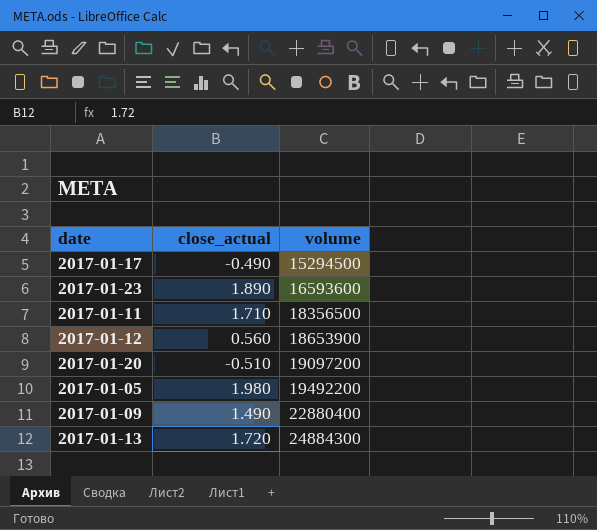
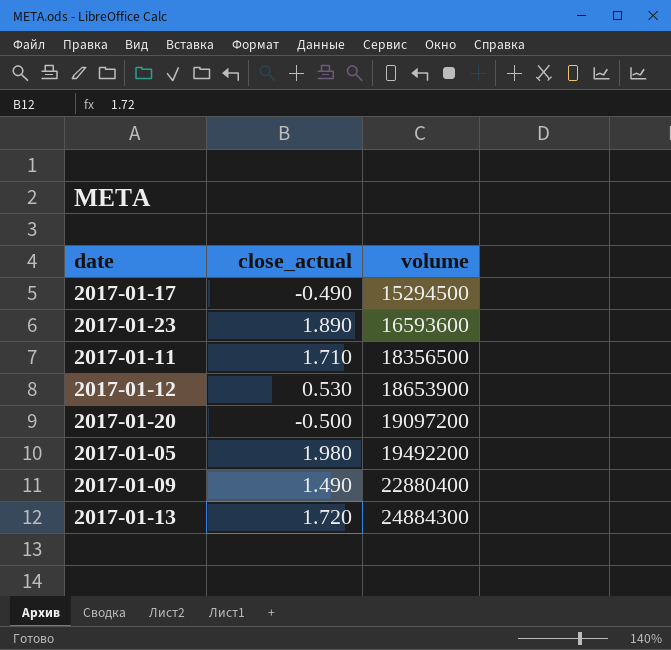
2017-01-12 | close_actual: 0.560 -> 0.530
2017-01-20 | close_actual: -0.510 -> -0.500

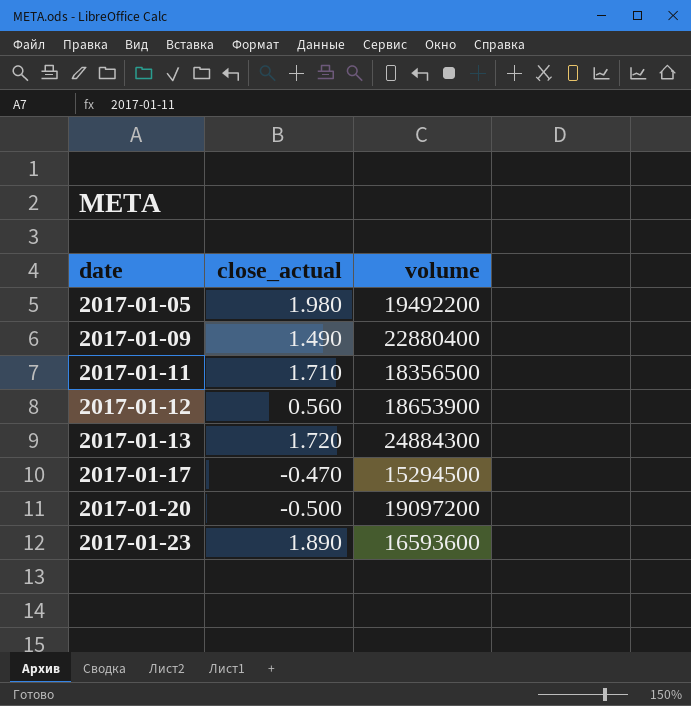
row order: volume ascending -> date ascending
2017-01-12 | close_actual: 0.530 -> 0.560
2017-01-17 | close_actual: -0.490 -> -0.470

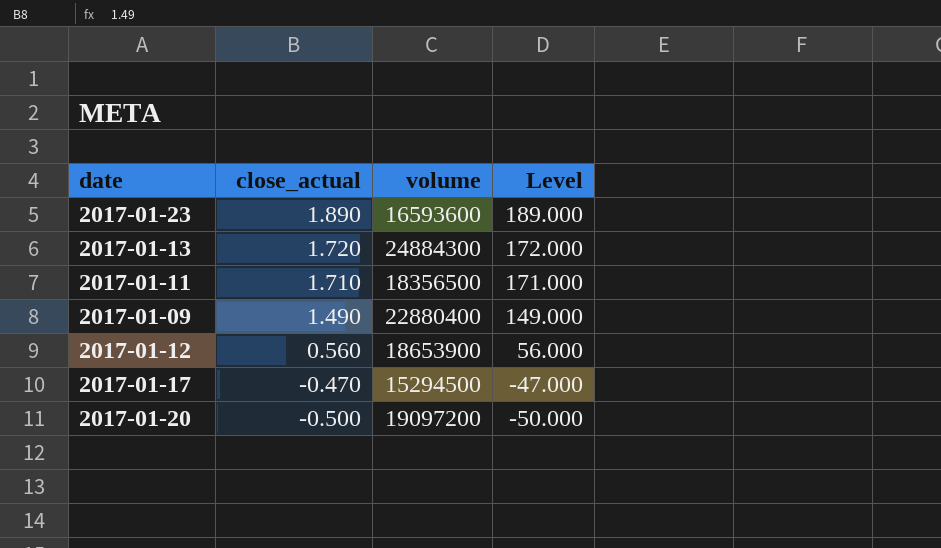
row order: date ascending -> close_actual descending
column Level | formula: none -> [close_actual] * 100
row 2017-01-05: 1.980 | 19492200 -> none

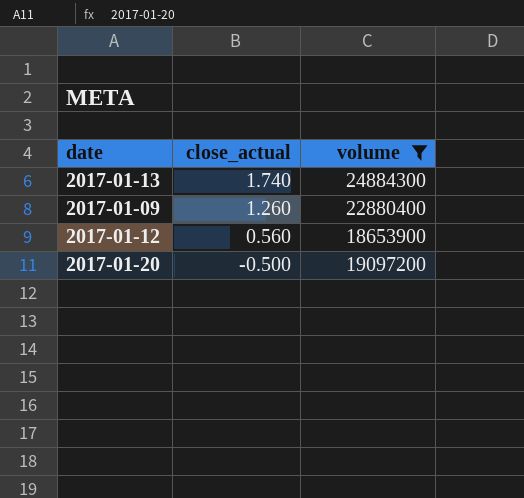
filter: none -> volume >= 18653900
column Level | formula: [close_actual] * 100 -> none
2017-01-13 | close_actual: 1.720 -> 1.740
2017-01-09 | close_actual: 1.490 -> 1.260

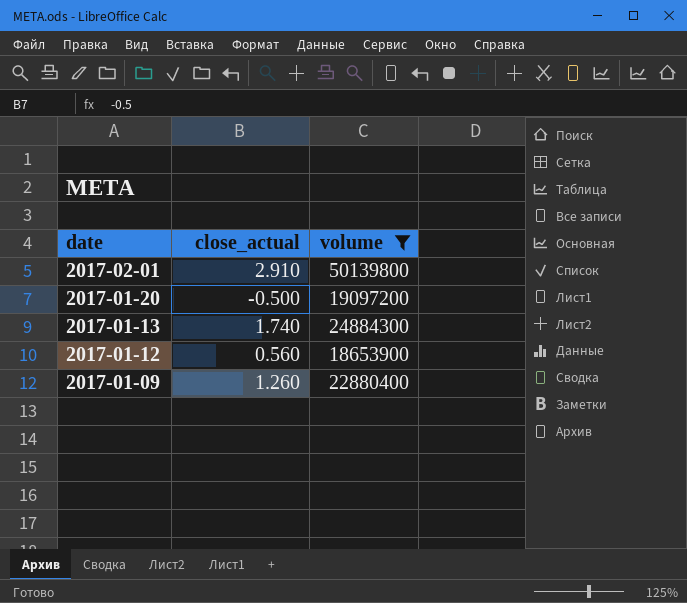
row order: close_actual descending -> date descending
row 2017-02-01: none -> 2.910 | 50139800

